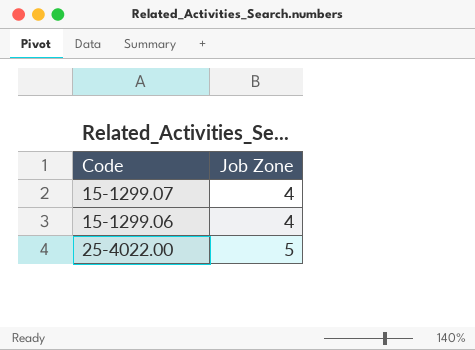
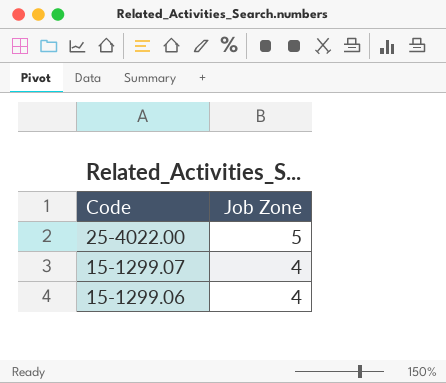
row order: Job Zone ascending -> Code descending

